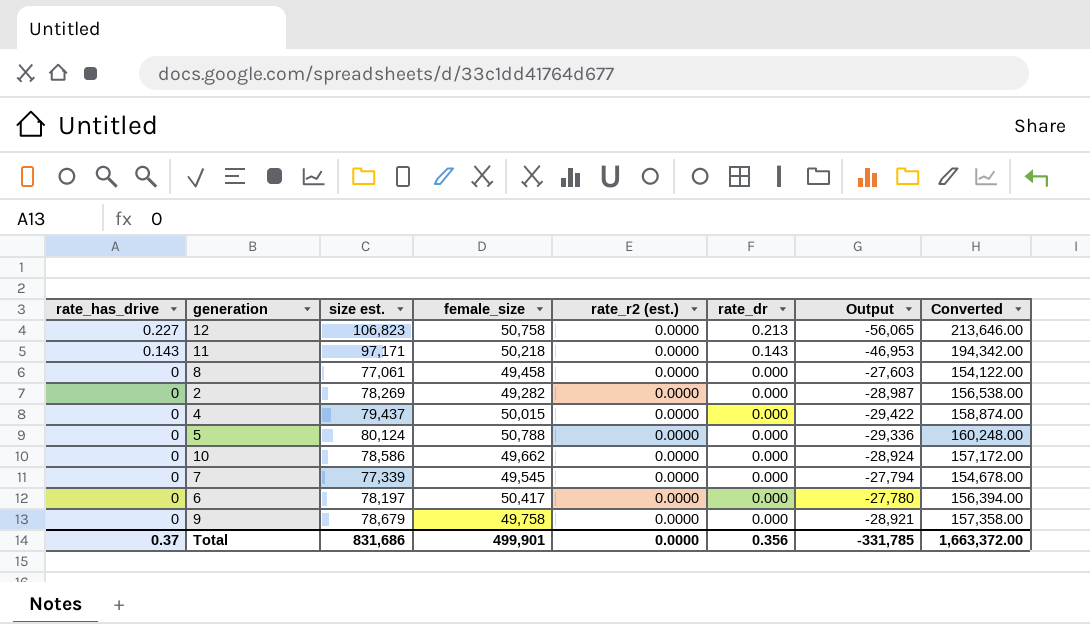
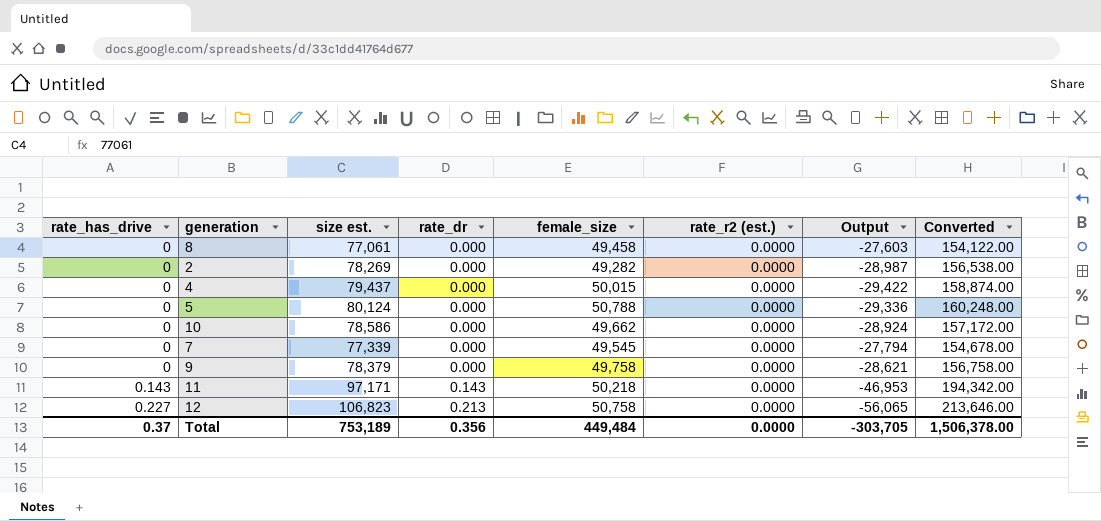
row order: rate_has_drive descending -> rate_has_drive ascending
column rate_dr | position: 6 -> 4
row 6: 0 | 78,197 | 50,417 | 0.0000 | 0.000 | -27,780 | 156,394.00 -> none
9 | size est.: 78,679 -> 78,379
9 | Output: -28,921 -> -28,621
9 | Converted: 157,358.00 -> 156,758.00
Total | size est.: 831,686 -> 753,189
Total | female_size: 499,901 -> 449,484
Total | Output: -331,785 -> -303,705
Total | Converted: 1,663,372.00 -> 1,506,378.00

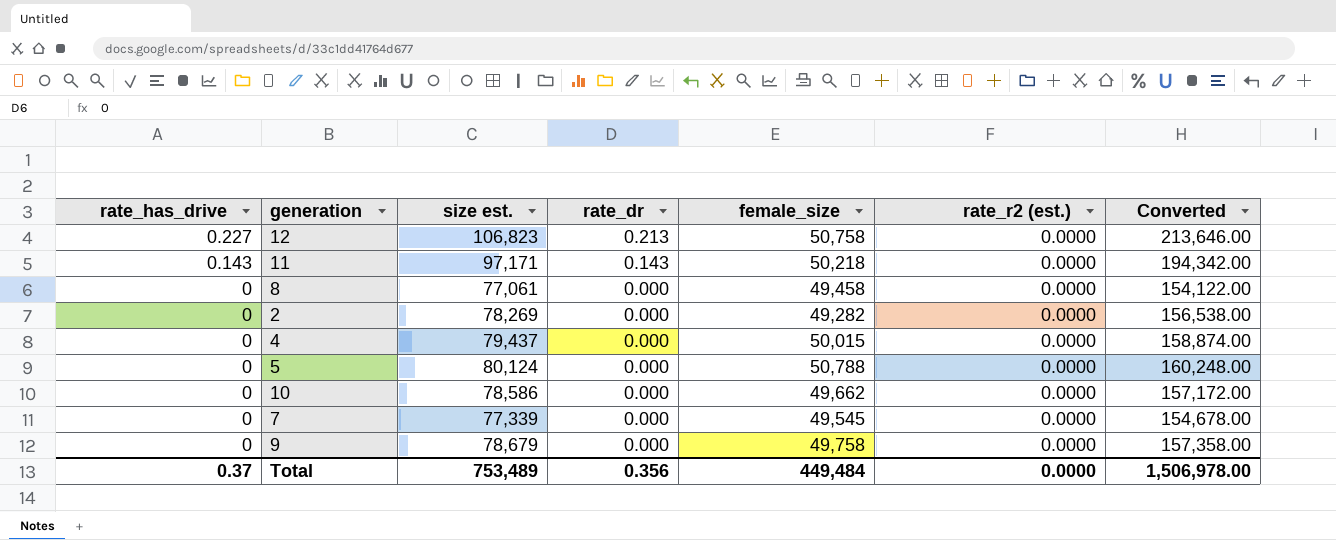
row order: rate_has_drive ascending -> rate_has_drive descending
column Output | formula: [female_size] - [size est.] -> none
9 | size est.: 78,379 -> 78,679
9 | Converted: 156,758.00 -> 157,358.00
Total | size est.: 753,189 -> 753,489
Total | Converted: 1,506,378.00 -> 1,506,978.00

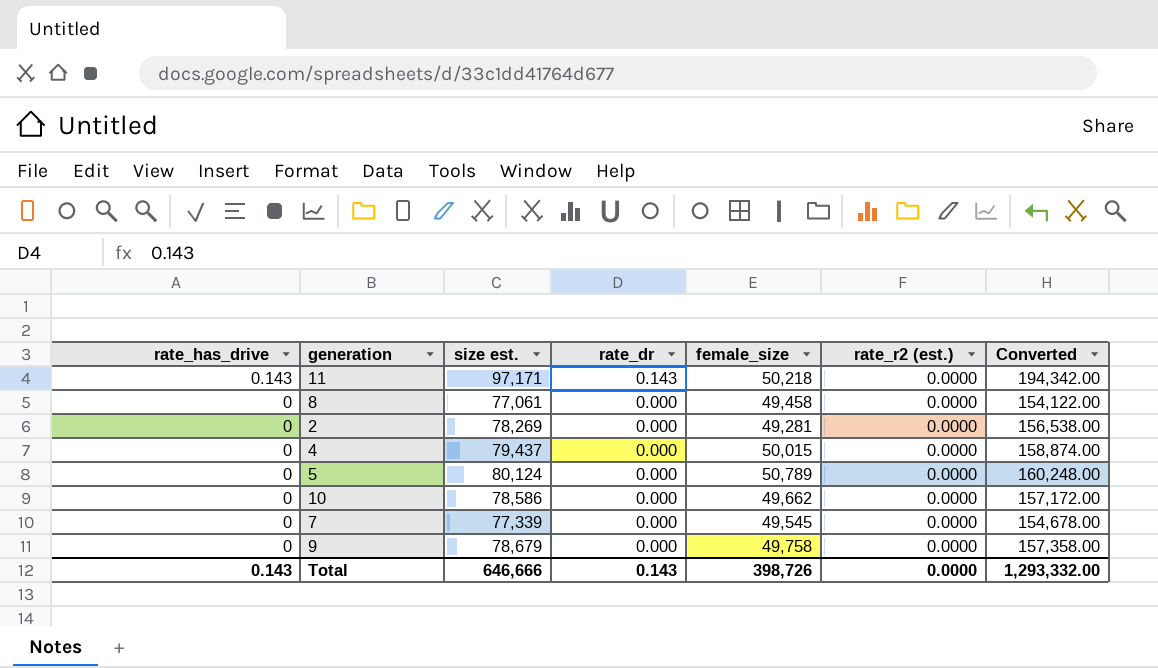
row 12: 0.227 | 106,823 | 0.213 | 50,758 | 0.0000 | 213,646.00 -> none
2 | female_size: 49,282 -> 49,281
5 | female_size: 50,788 -> 50,789
Total | rate_has_drive: 0.37 -> 0.143
Total | size est.: 753,489 -> 646,666
Total | rate_dr: 0.356 -> 0.143
Total | female_size: 449,484 -> 398,726
Total | Converted: 1,506,978.00 -> 1,293,332.00

